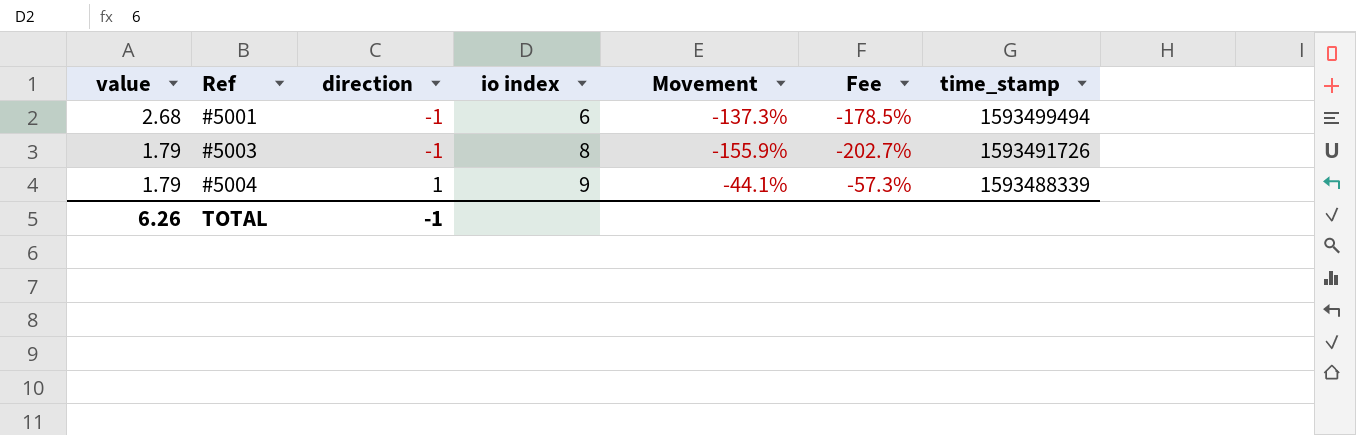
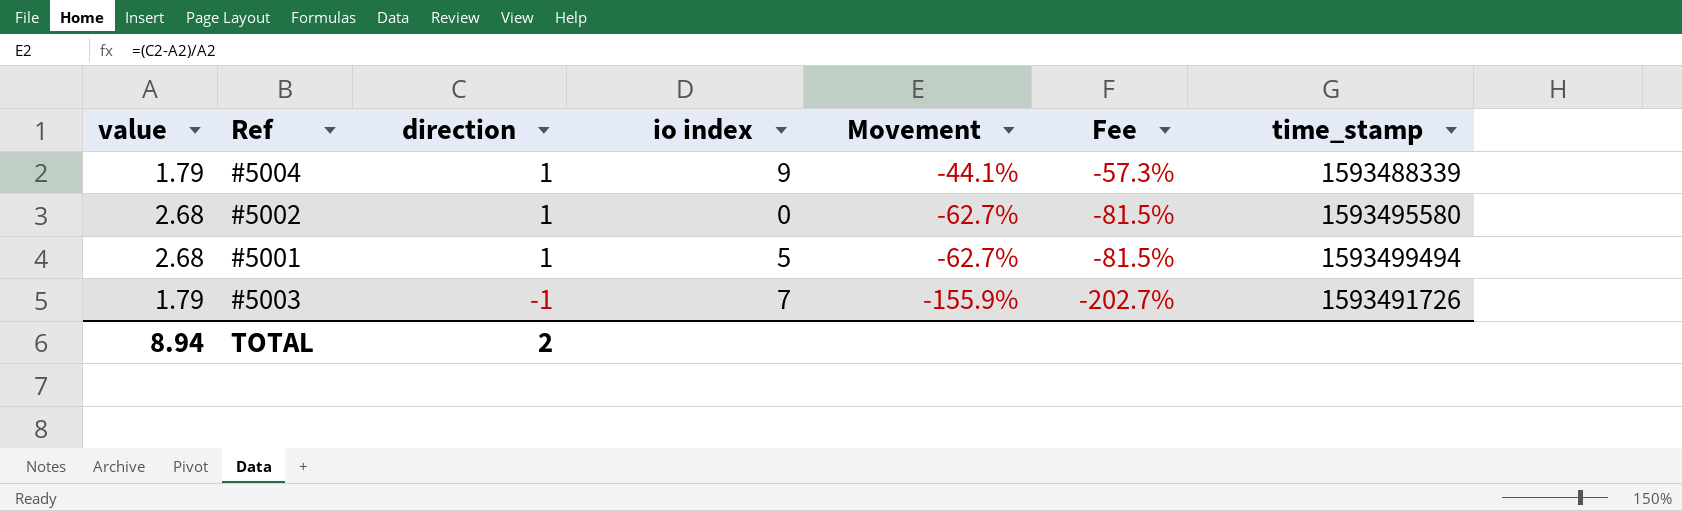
row order: value descending -> direction descending
row #5002: none -> 2.68 | 1 | 0 | -62.7% | -81.5% | 1593495580
#5001 | direction: -1 -> 1
#5001 | io index: 6 -> 5
#5001 | Movement: -137.3% -> -62.7%
#5001 | Fee: -178.5% -> -81.5%
#5003 | io index: 8 -> 7
TOTAL | value: 6.26 -> 8.94
TOTAL | direction: -1 -> 2

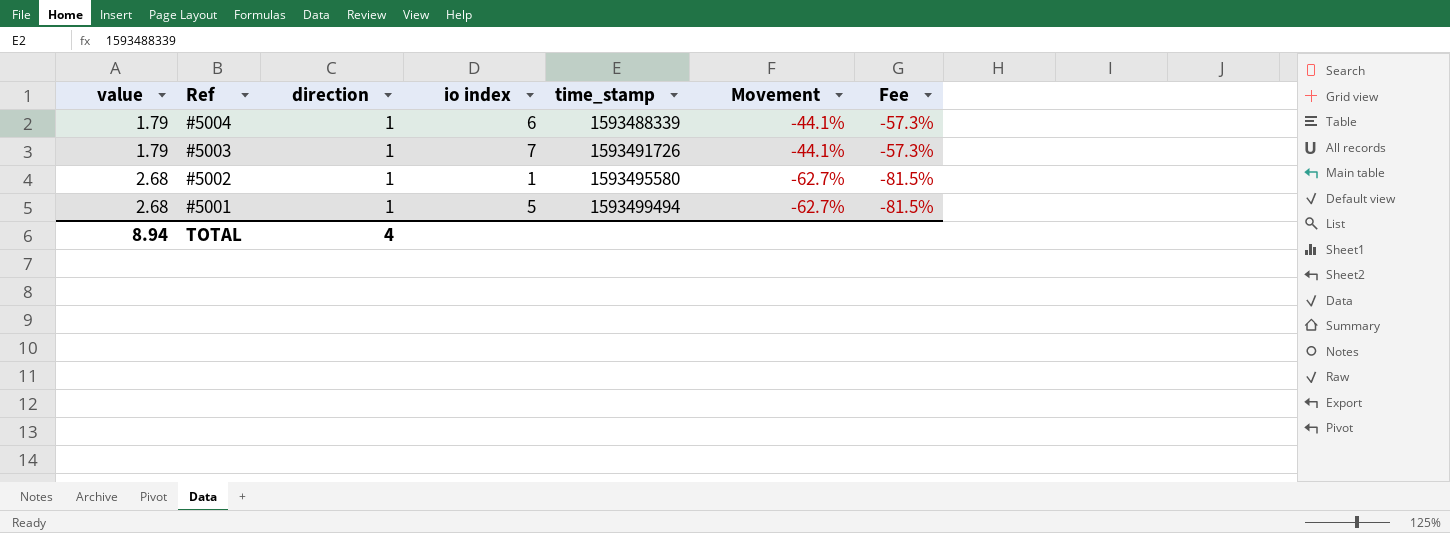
row order: direction descending -> value ascending
column time_stamp | position: 7 -> 5
#5004 | io index: 9 -> 6
#5003 | direction: -1 -> 1
#5003 | Movement: -155.9% -> -44.1%
#5003 | Fee: -202.7% -> -57.3%
#5002 | io index: 0 -> 1
TOTAL | direction: 2 -> 4

